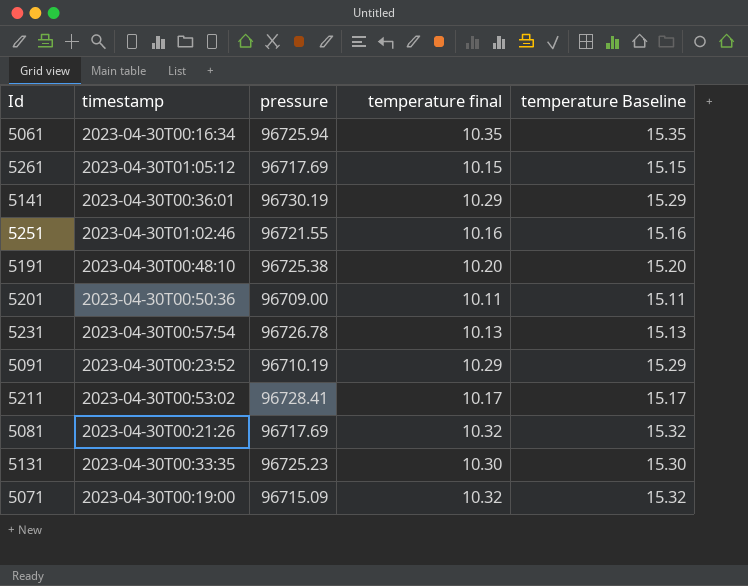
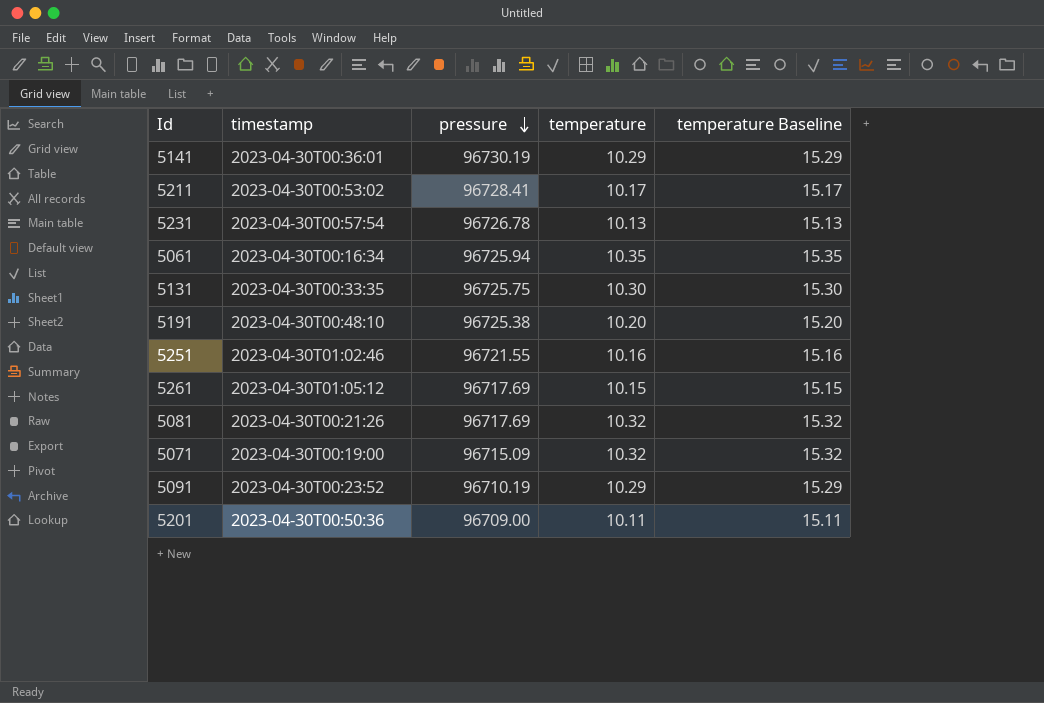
row order: none -> pressure descending
column name: temperature final -> temperature
5131 | pressure: 96725.23 -> 96725.75

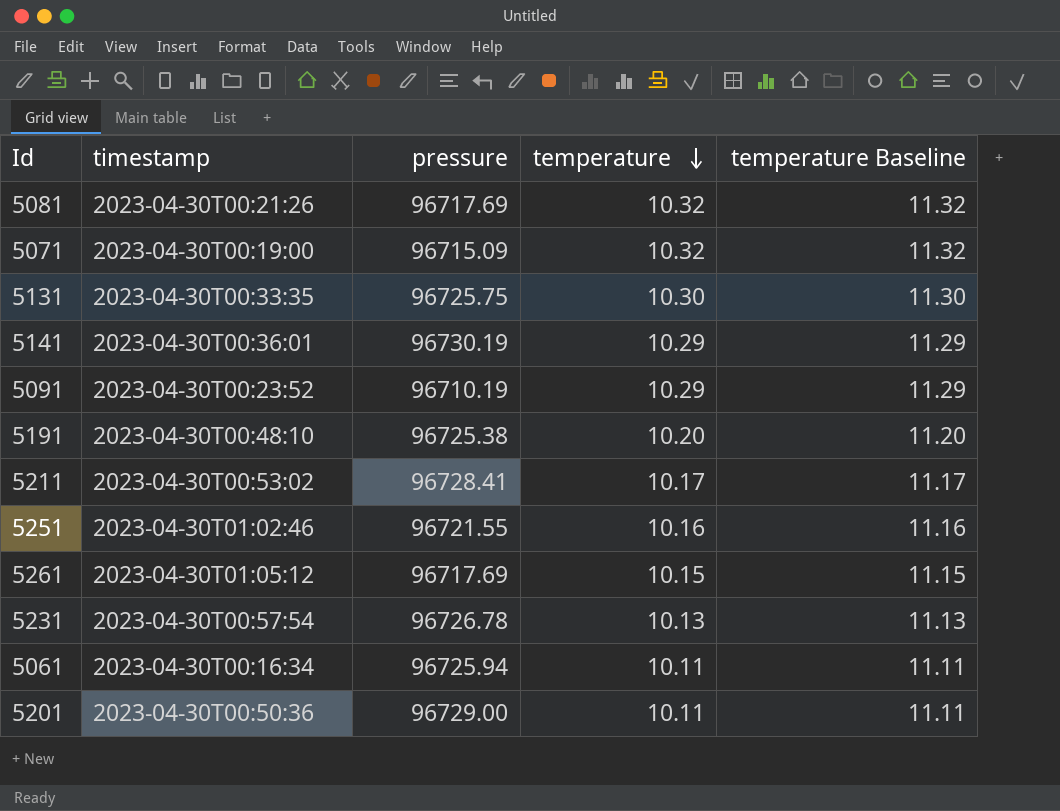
row order: pressure descending -> temperature descending
column temperature Baseline | formula: [temperature] + 5 -> [temperature] + 1
5061 | temperature: 10.35 -> 10.11
5201 | pressure: 96709.00 -> 96729.00

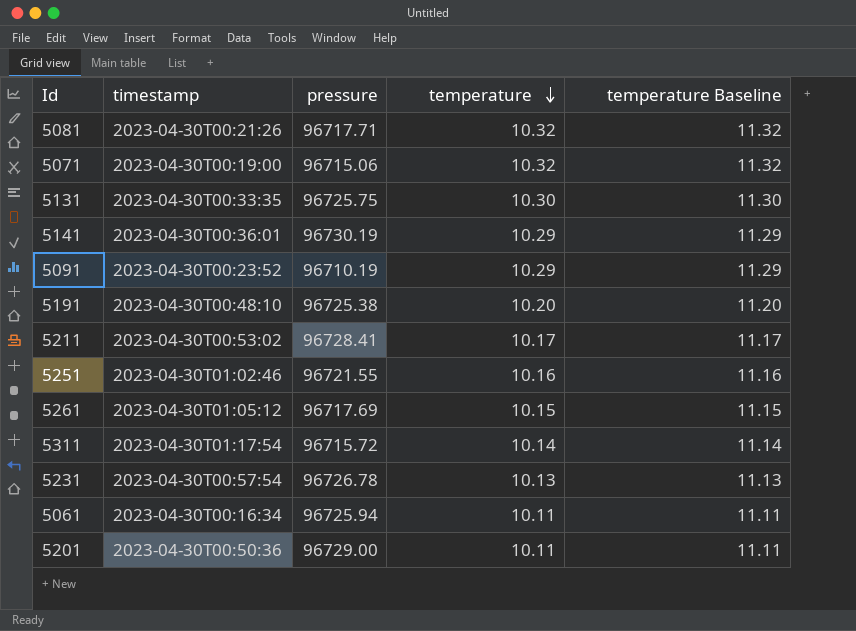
5081 | pressure: 96717.69 -> 96717.71
5071 | pressure: 96715.09 -> 96715.06
row 5311: none -> 2023-04-30T01:17:54 | 96715.72 | 10.14 | 11.14

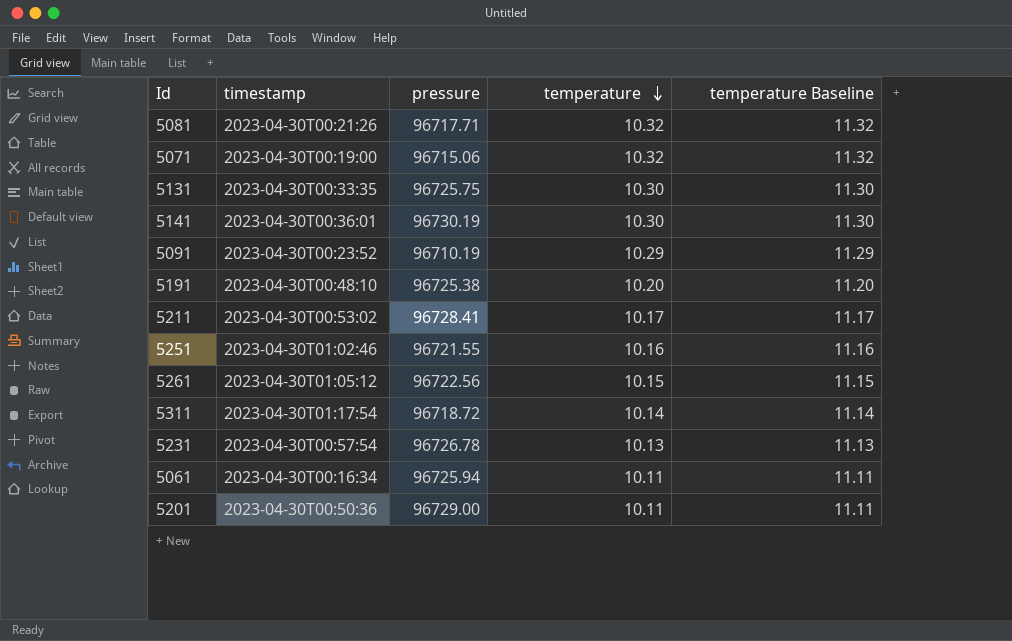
5141 | temperature: 10.29 -> 10.30
5141 | temperature Baseline: 11.29 -> 11.30
5261 | pressure: 96717.69 -> 96722.56
5311 | pressure: 96715.72 -> 96718.72

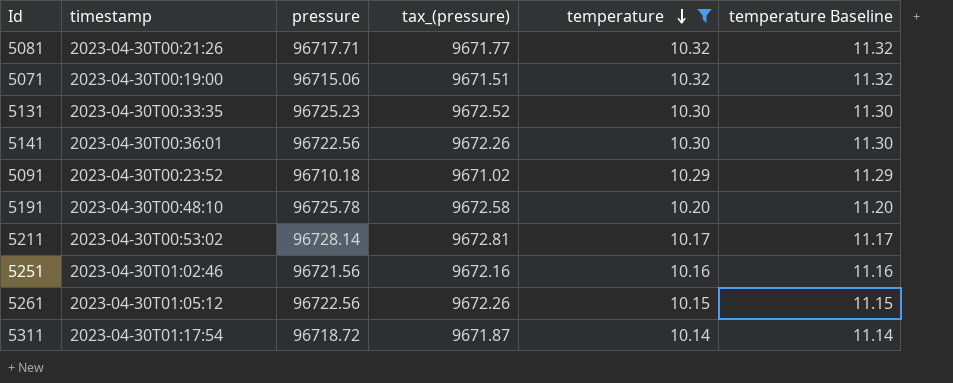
filter: none -> temperature >= 10.14
column tax_(pressure) | formula: none -> [pressure] * 0.1
5131 | pressure: 96725.75 -> 96725.23
5141 | pressure: 96730.19 -> 96722.56
5091 | pressure: 96710.19 -> 96710.18
5191 | pressure: 96725.38 -> 96725.78
5211 | pressure: 96728.41 -> 96728.14
5251 | pressure: 96721.55 -> 96721.56

